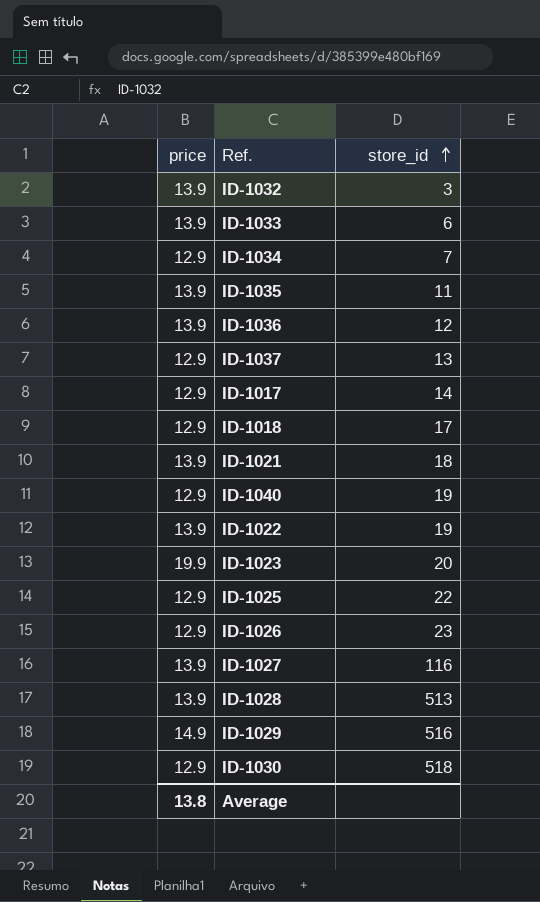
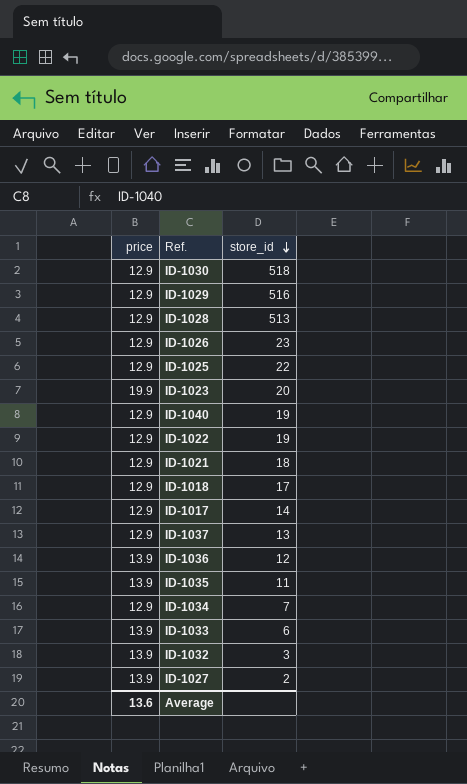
row order: store_id ascending -> store_id descending
ID-1029 | price: 14.9 -> 12.9
ID-1028 | price: 13.9 -> 12.9
ID-1022 | price: 13.9 -> 12.9
ID-1021 | price: 13.9 -> 12.9
ID-1027 | store_id: 116 -> 2
Average | price: 13.8 -> 13.6

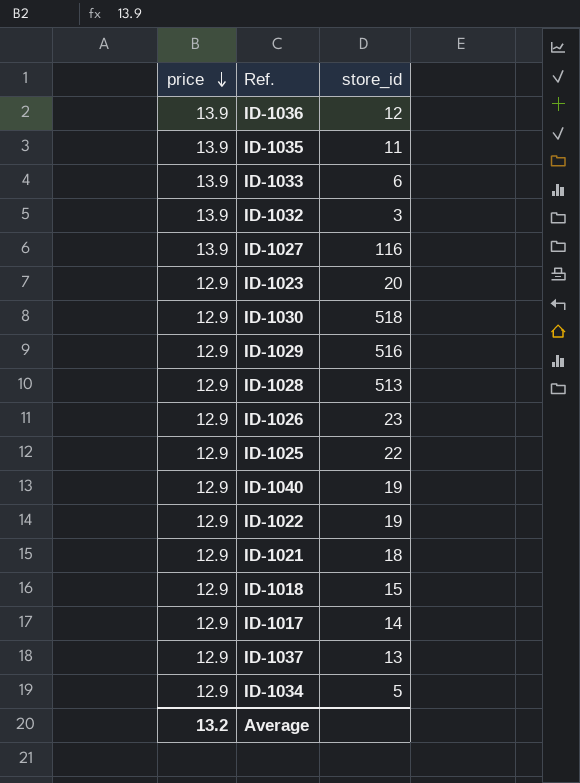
row order: store_id descending -> price descending
ID-1027 | store_id: 2 -> 116
ID-1023 | price: 19.9 -> 12.9
ID-1018 | store_id: 17 -> 15
ID-1034 | store_id: 7 -> 5
Average | price: 13.6 -> 13.2

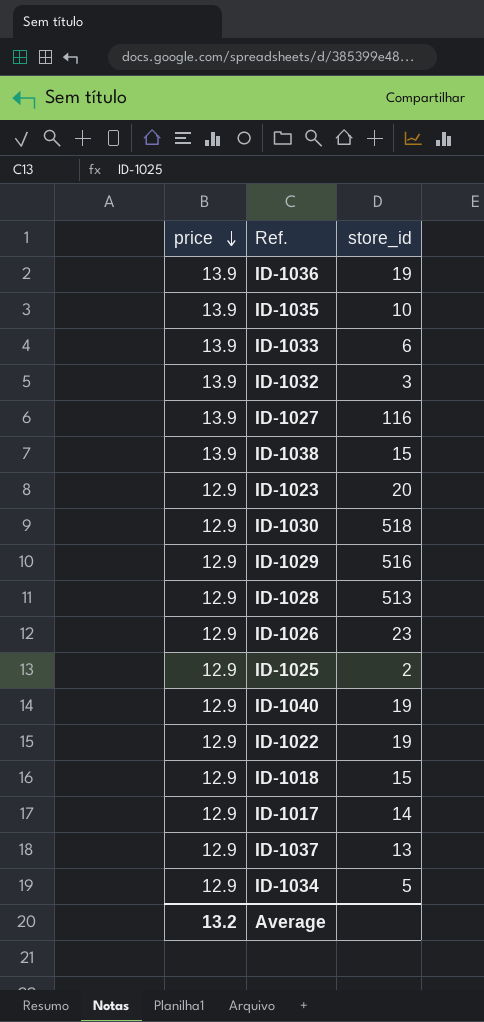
row ID-1021: 12.9 | 18 -> none
ID-1036 | store_id: 12 -> 19
ID-1035 | store_id: 11 -> 10
row ID-1038: none -> 13.9 | 15
ID-1025 | store_id: 22 -> 2

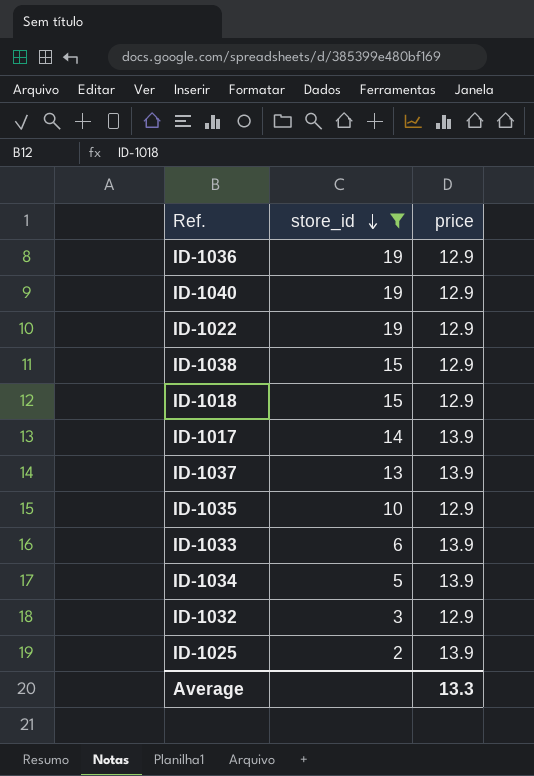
filter: none -> store_id <= 19
row order: price descending -> store_id descending
column price | position: 1 -> 3
ID-1036 | price: 13.9 -> 12.9
ID-1038 | price: 13.9 -> 12.9
ID-1017 | price: 12.9 -> 13.9
ID-1037 | price: 12.9 -> 13.9
ID-1035 | price: 13.9 -> 12.9
ID-1034 | price: 12.9 -> 13.9
ID-1032 | price: 13.9 -> 12.9
ID-1025 | price: 12.9 -> 13.9
Average | price: 13.2 -> 13.3

